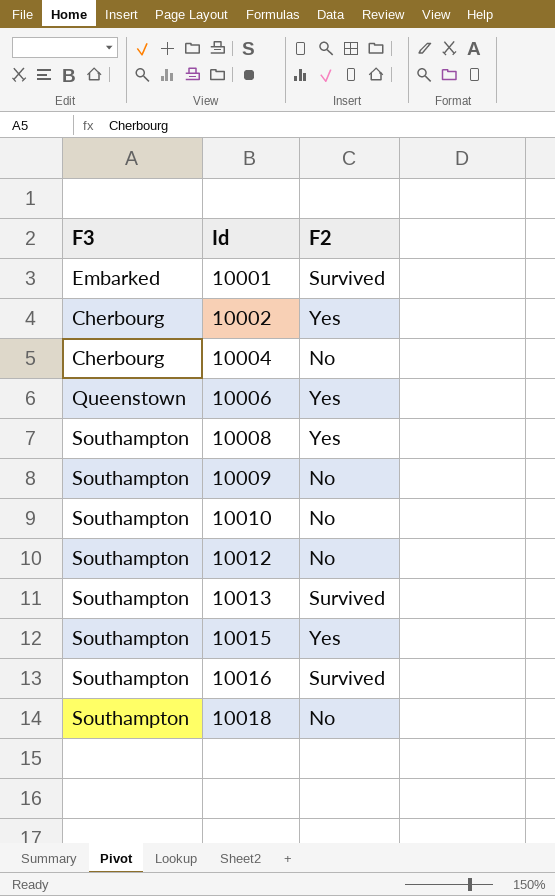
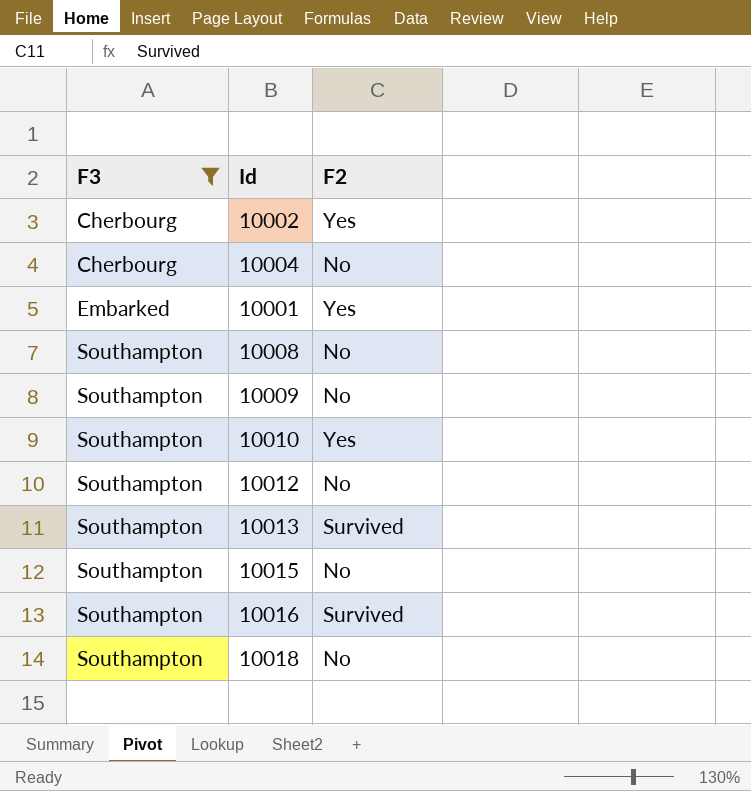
filter: none -> F3 != Queenstown
row order: Id ascending -> F3 ascending
10001 | F2: Survived -> Yes
10008 | F2: Yes -> No
10010 | F2: No -> Yes
10015 | F2: Yes -> No

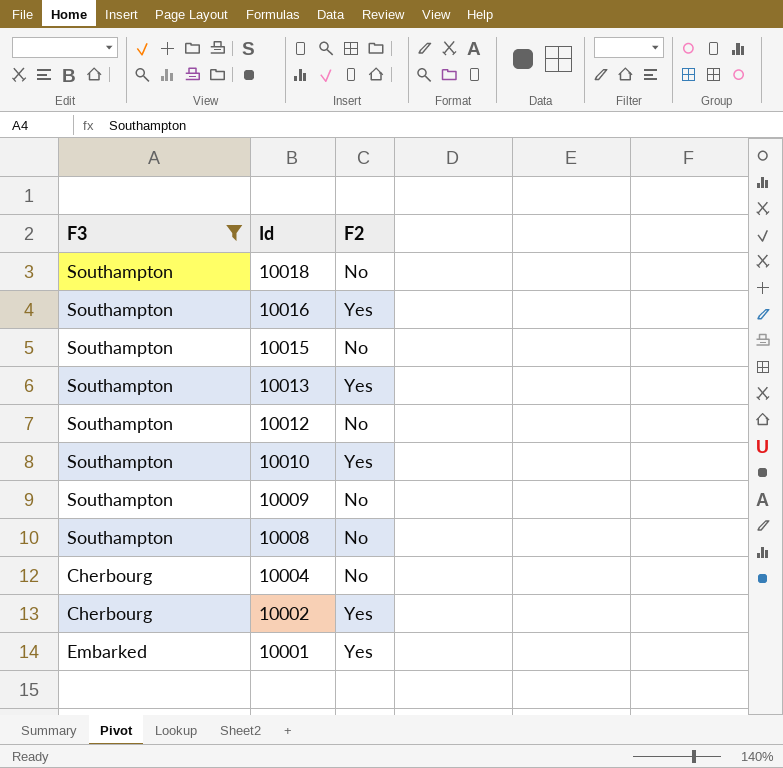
row order: F3 ascending -> Id descending
10016 | F2: Survived -> Yes
10013 | F2: Survived -> Yes

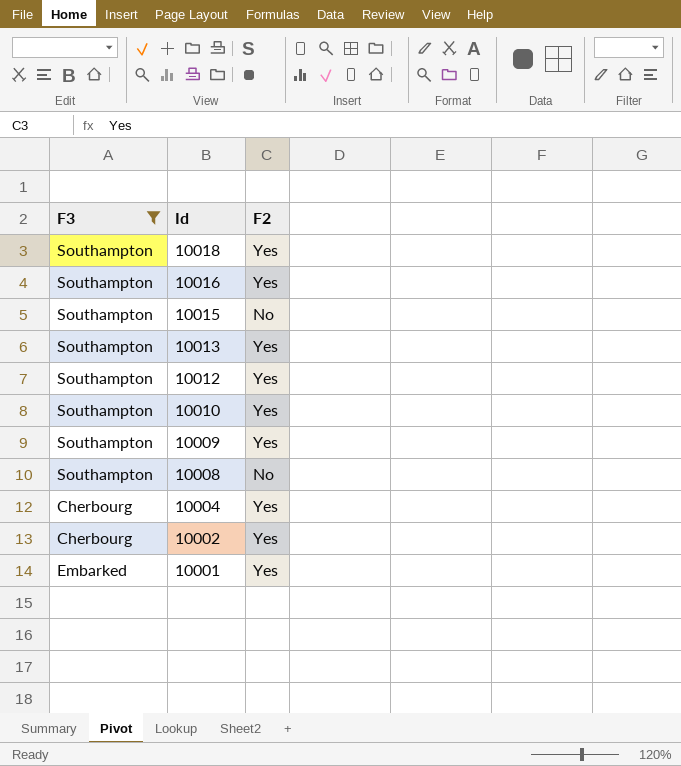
10018 | F2: No -> Yes
10012 | F2: No -> Yes
10009 | F2: No -> Yes
10004 | F2: No -> Yes

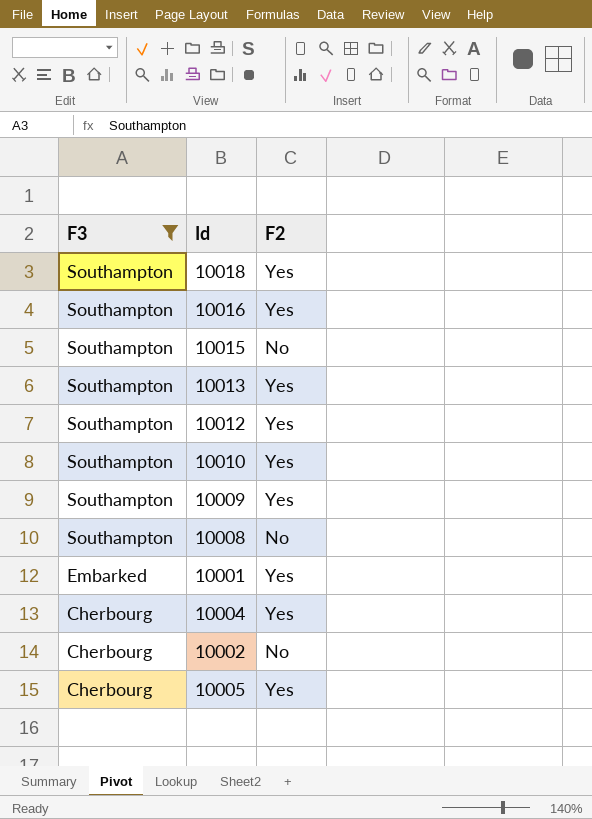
row order: Id descending -> F3 descending
10002 | F2: Yes -> No
row 10005: none -> Cherbourg | Yes

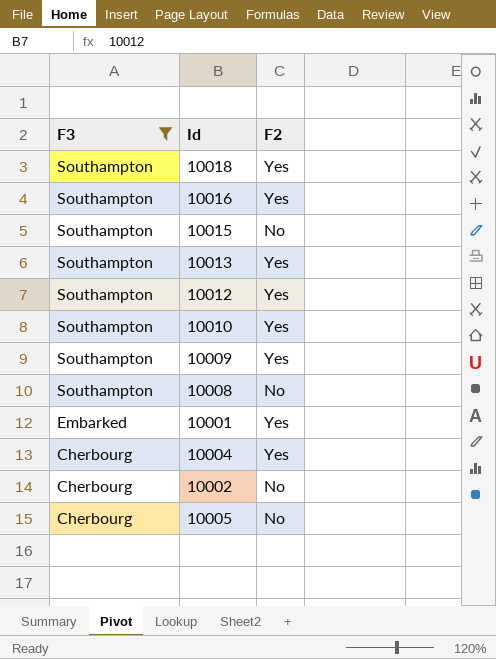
10005 | F2: Yes -> No

